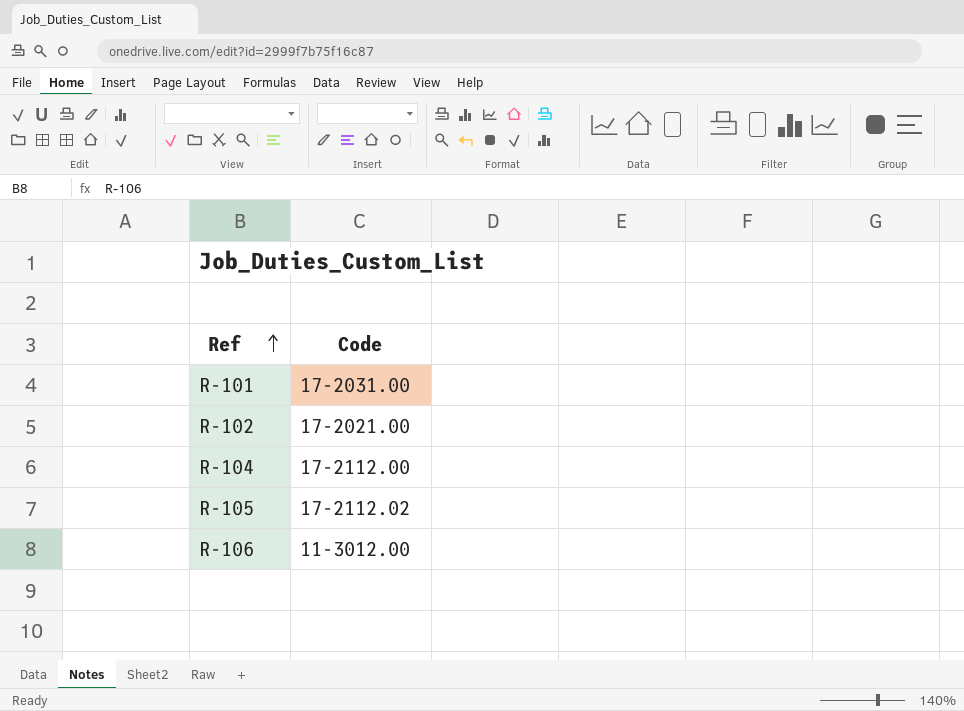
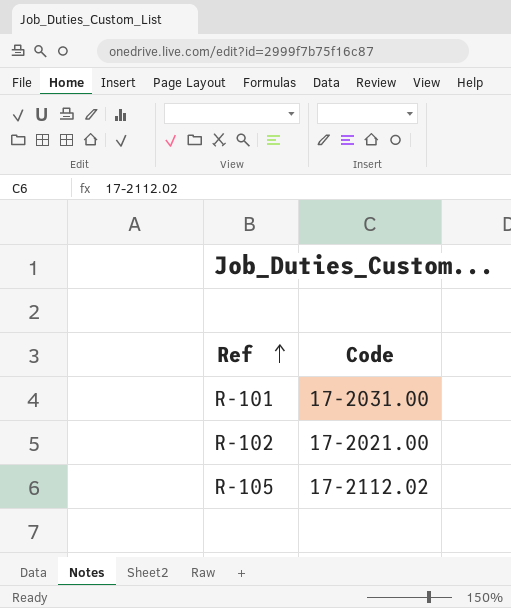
row R-104: 17-2112.00 -> none
row R-106: 11-3012.00 -> none

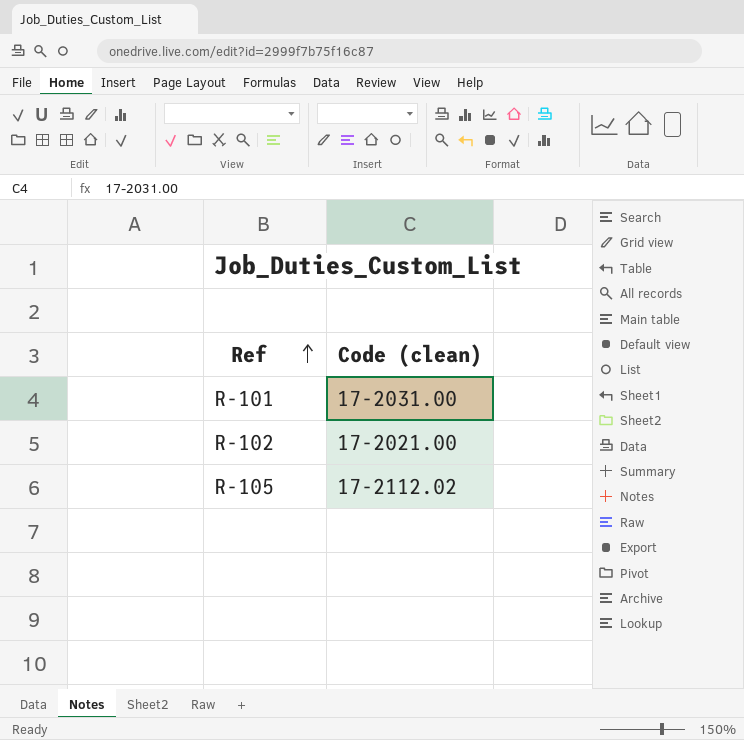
column name: Code -> Code (clean)

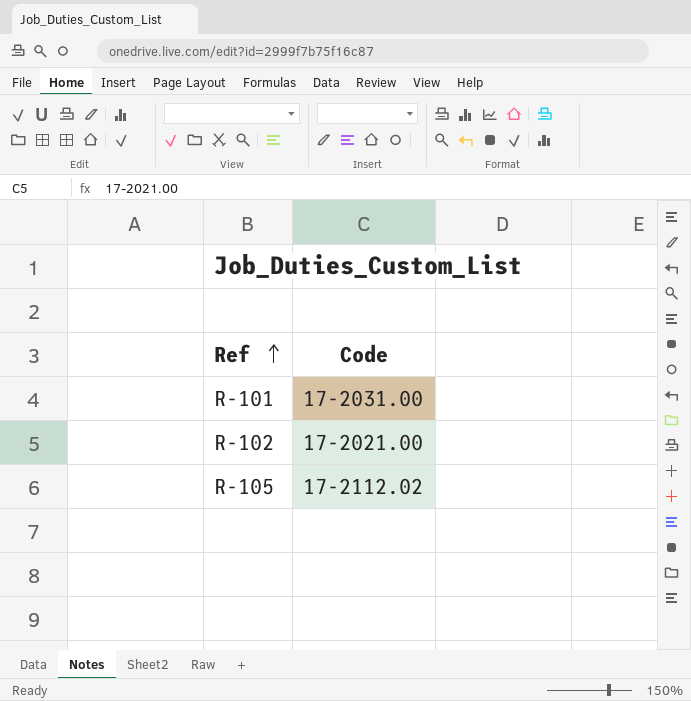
column name: Code (clean) -> Code

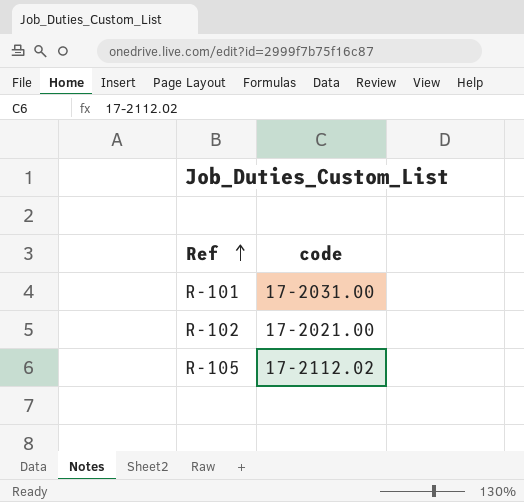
column name: Code -> code

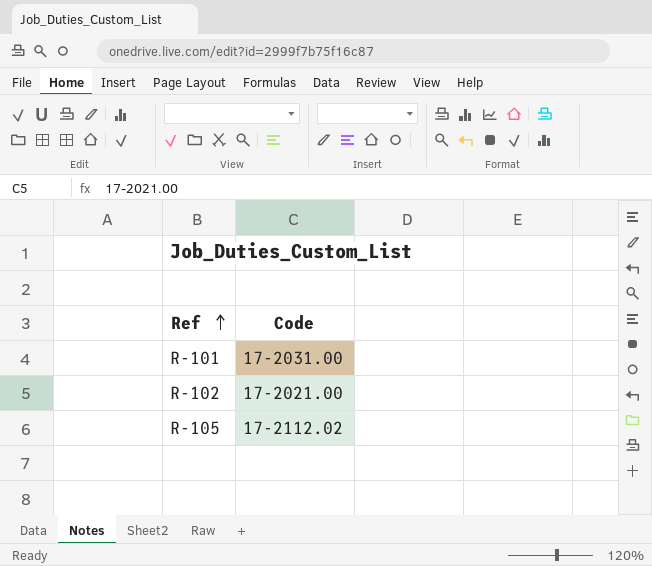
column name: code -> Code

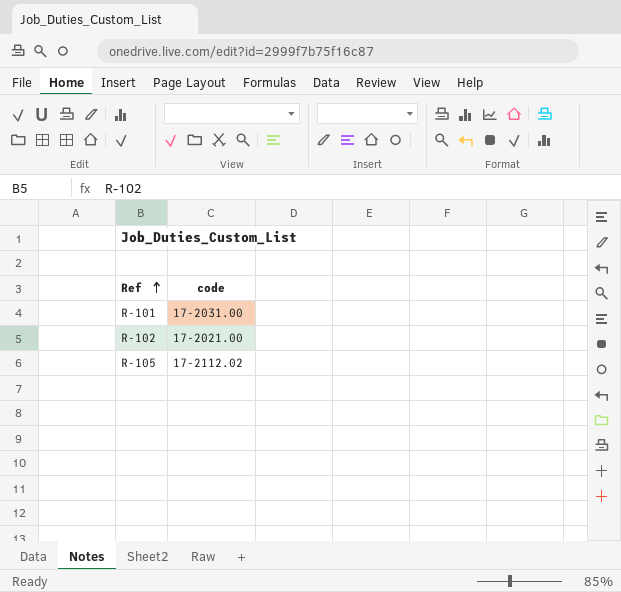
column name: Code -> code

